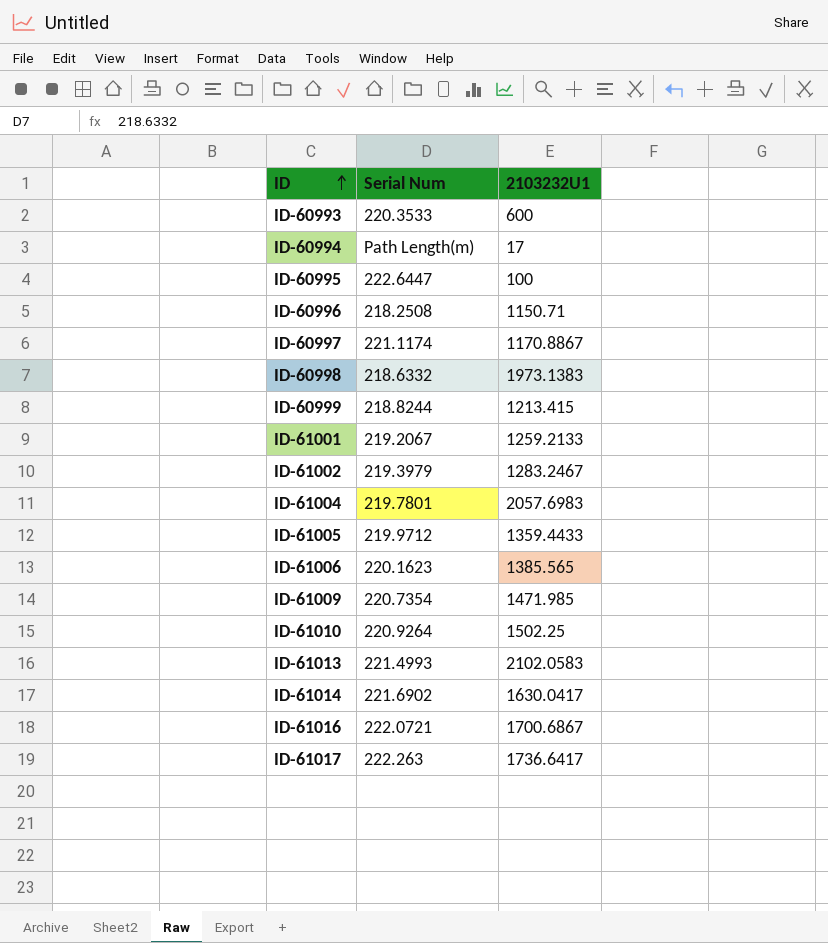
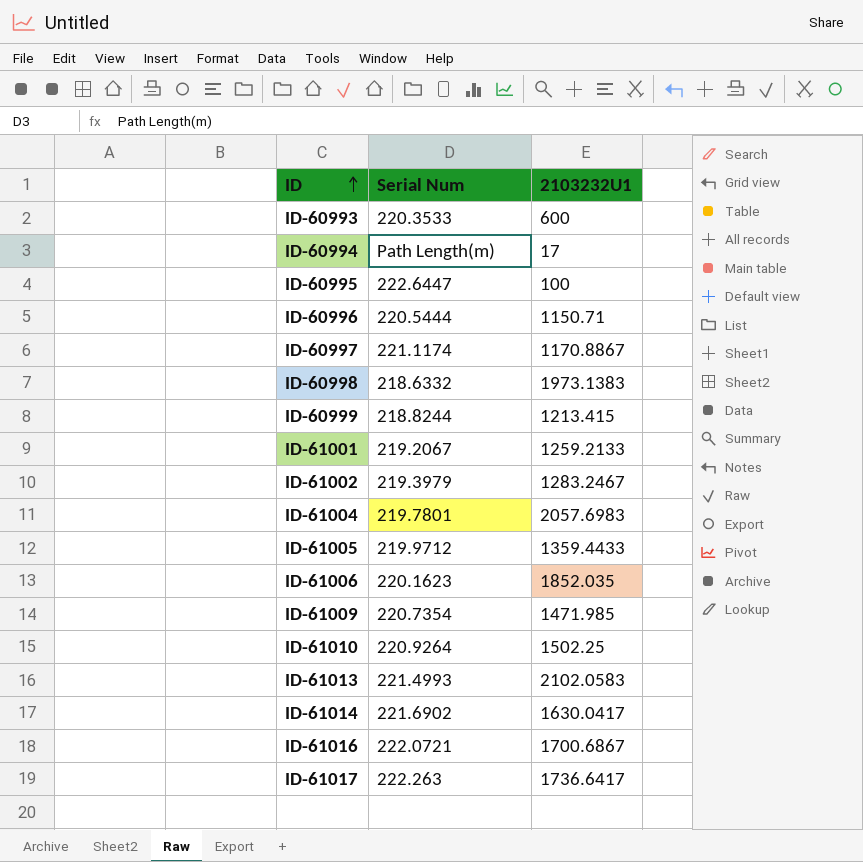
ID-60996 | Serial Num: 218.2508 -> 220.5444
ID-61006 | 2103232U1: 1385.565 -> 1852.035

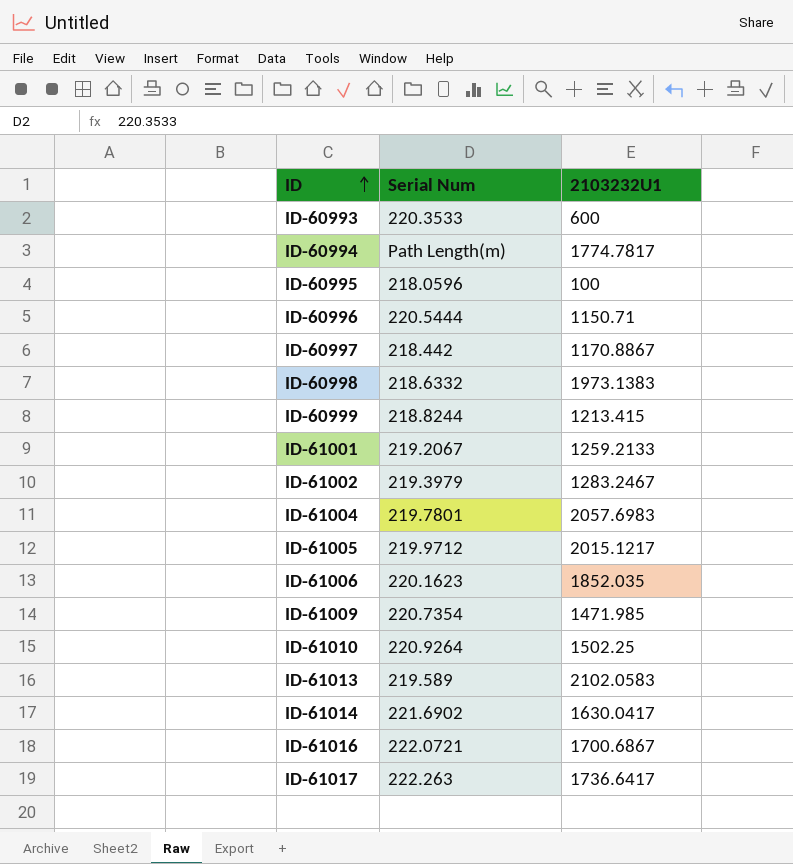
ID-60994 | 2103232U1: 17 -> 1774.7817
ID-60995 | Serial Num: 222.6447 -> 218.0596
ID-60997 | Serial Num: 221.1174 -> 218.442
ID-61005 | 2103232U1: 1359.4433 -> 2015.1217
ID-61013 | Serial Num: 221.4993 -> 219.589

